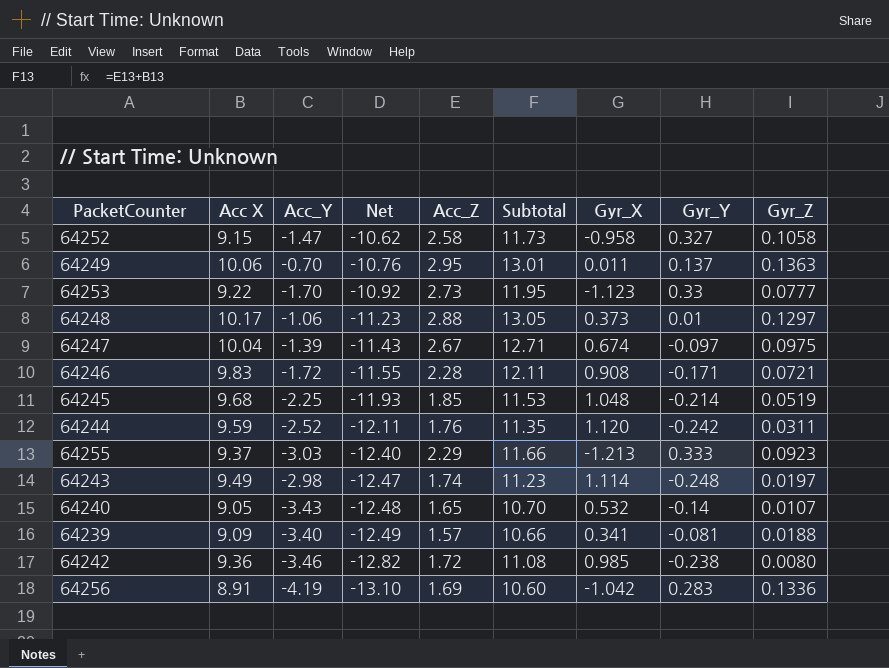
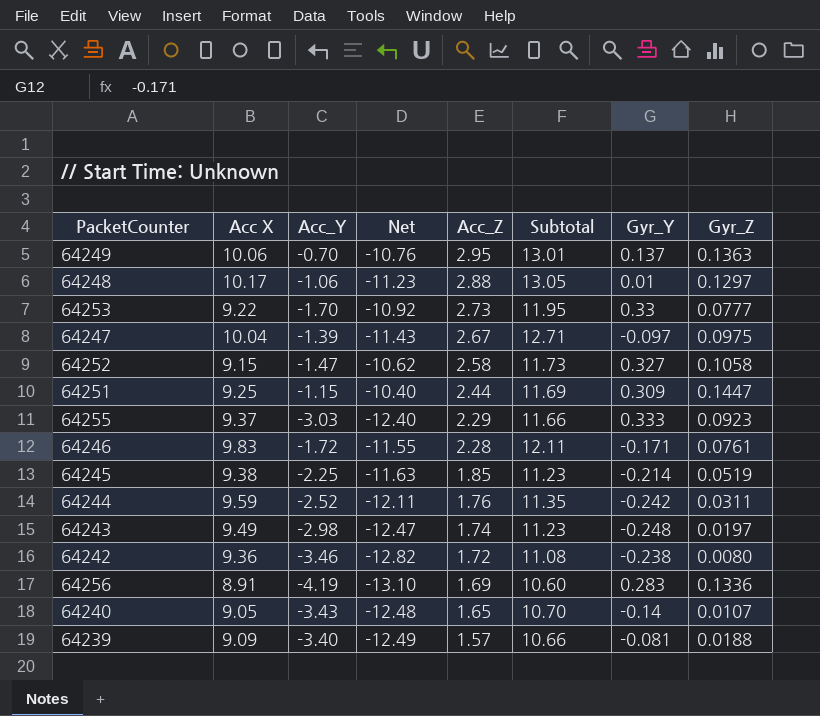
row order: Net descending -> Acc_Z descending
column Gyr_X | position: 7 -> none
row 64251: none -> 9.25 | -1.15 | -10.40 | 2.44 | 11.69 | 0.309 | 0.1447
64246 | Gyr_Z: 0.0721 -> 0.0761
64245 | Acc X: 9.68 -> 9.38
64245 | Net: -11.93 -> -11.63
64245 | Subtotal: 11.53 -> 11.23

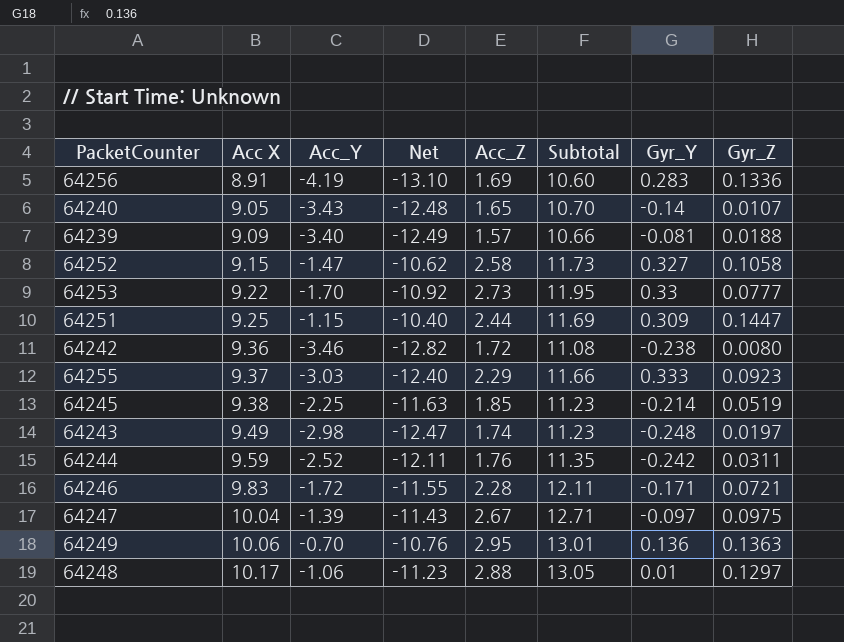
row order: Acc_Z descending -> Acc X ascending
64246 | Gyr_Z: 0.0761 -> 0.0721
64249 | Gyr_Y: 0.137 -> 0.136

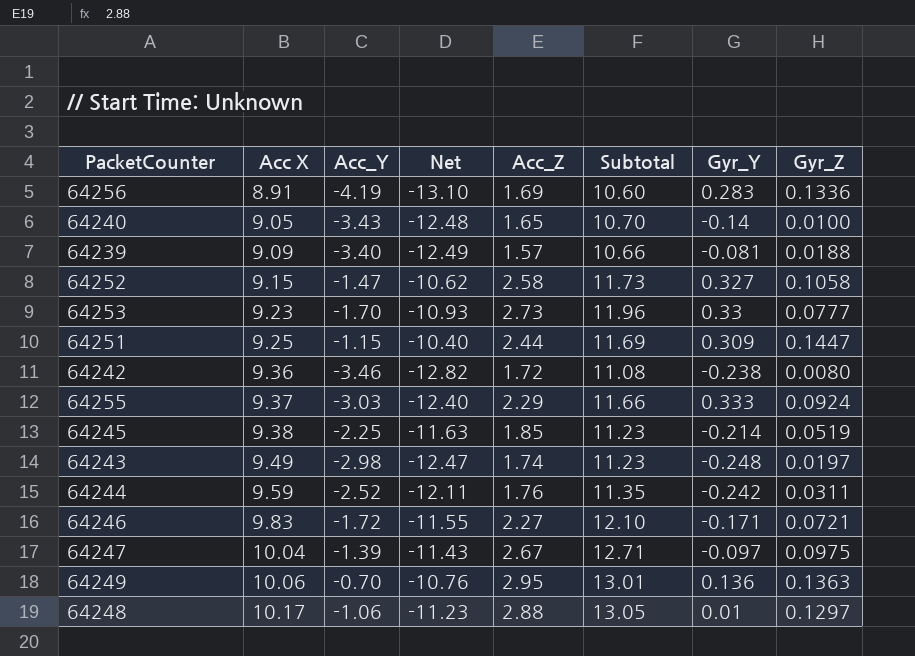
64240 | Gyr_Z: 0.0107 -> 0.0100
64253 | Acc X: 9.22 -> 9.23
64253 | Net: -10.92 -> -10.93
64253 | Subtotal: 11.95 -> 11.96
64255 | Gyr_Z: 0.0923 -> 0.0924
64246 | Acc_Z: 2.28 -> 2.27
64246 | Subtotal: 12.11 -> 12.10

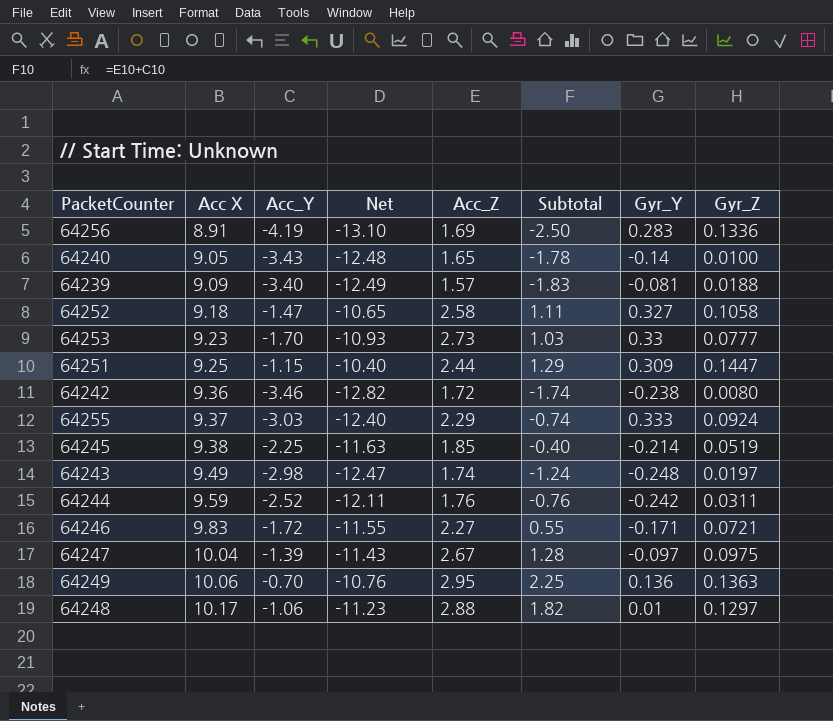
column Subtotal | formula: [Acc X] + [Acc_Z] -> [Acc_Y] + [Acc_Z]
64252 | Acc X: 9.15 -> 9.18
64252 | Net: -10.62 -> -10.65

